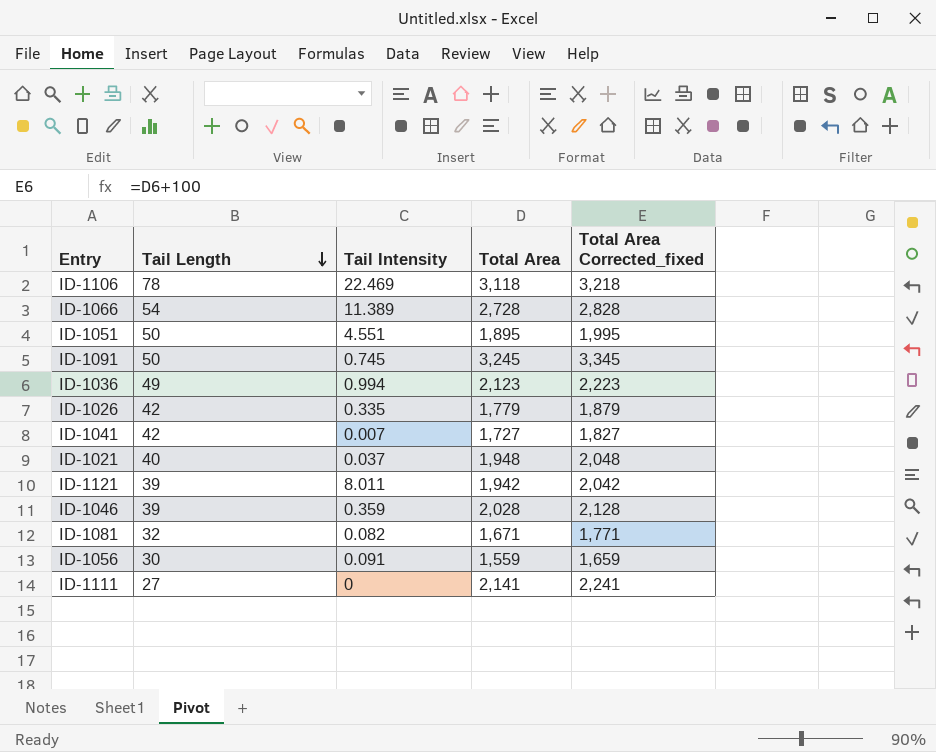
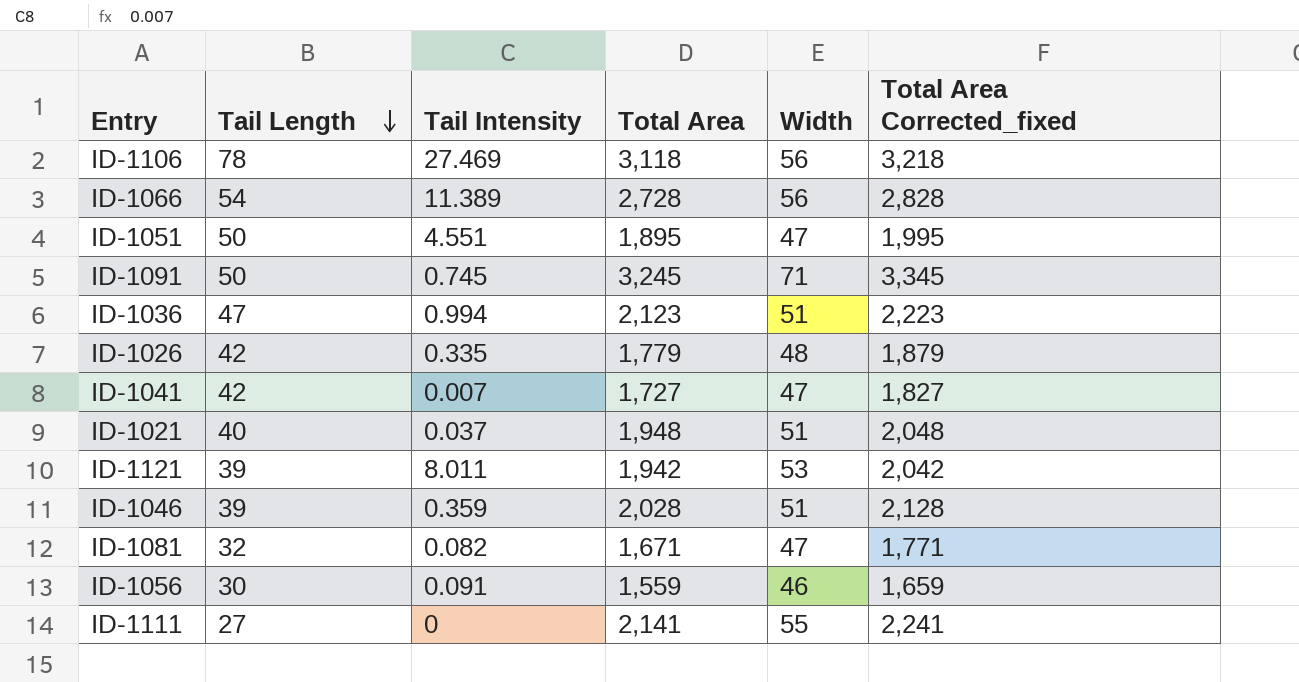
column Width | position: none -> 5
ID-1106 | Tail Intensity: 22.469 -> 27.469
ID-1036 | Tail Length: 49 -> 47

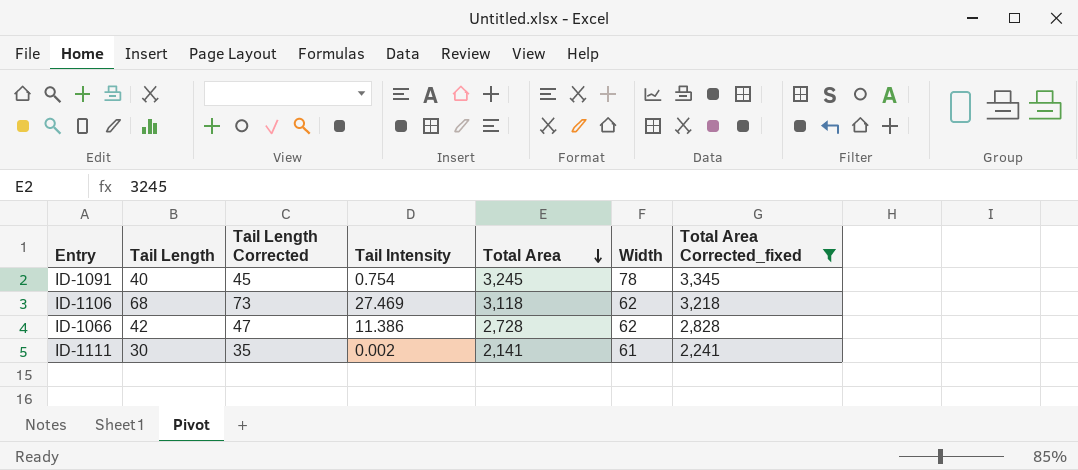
filter: none -> Total Area Corrected_fixed >= 2,241
row order: Tail Length descending -> Total Area descending
column Tail Length Corrected | formula: none -> [Tail Length] + 5
ID-1091 | Tail Length: 50 -> 40
ID-1091 | Tail Intensity: 0.745 -> 0.754
ID-1091 | Width: 71 -> 78
ID-1106 | Tail Length: 78 -> 68
ID-1106 | Width: 56 -> 62
ID-1066 | Tail Length: 54 -> 42
ID-1066 | Tail Intensity: 11.389 -> 11.386
ID-1066 | Width: 56 -> 62
ID-1111 | Tail Length: 27 -> 30
ID-1111 | Tail Intensity: 0 -> 0.002
ID-1111 | Width: 55 -> 61

